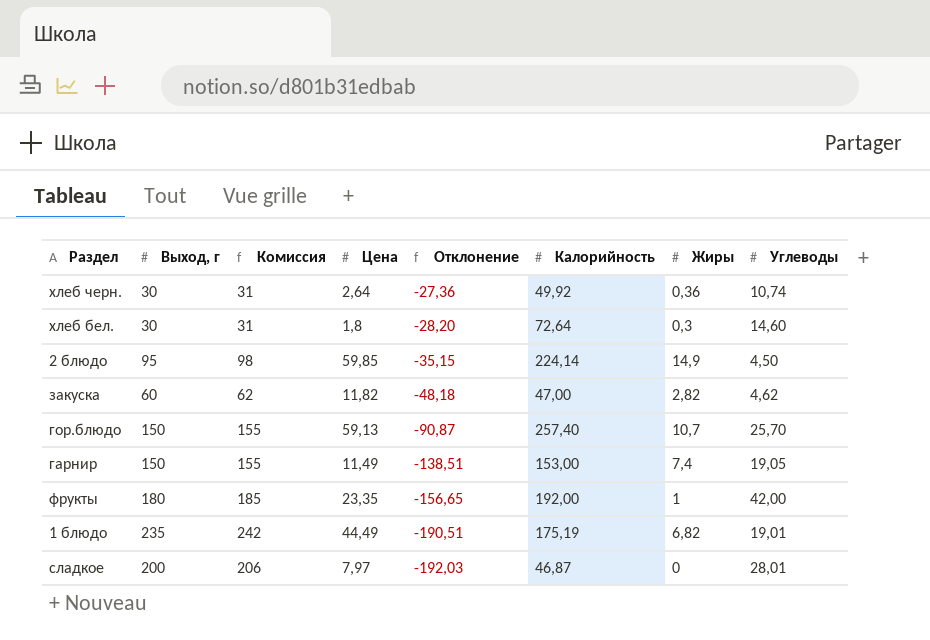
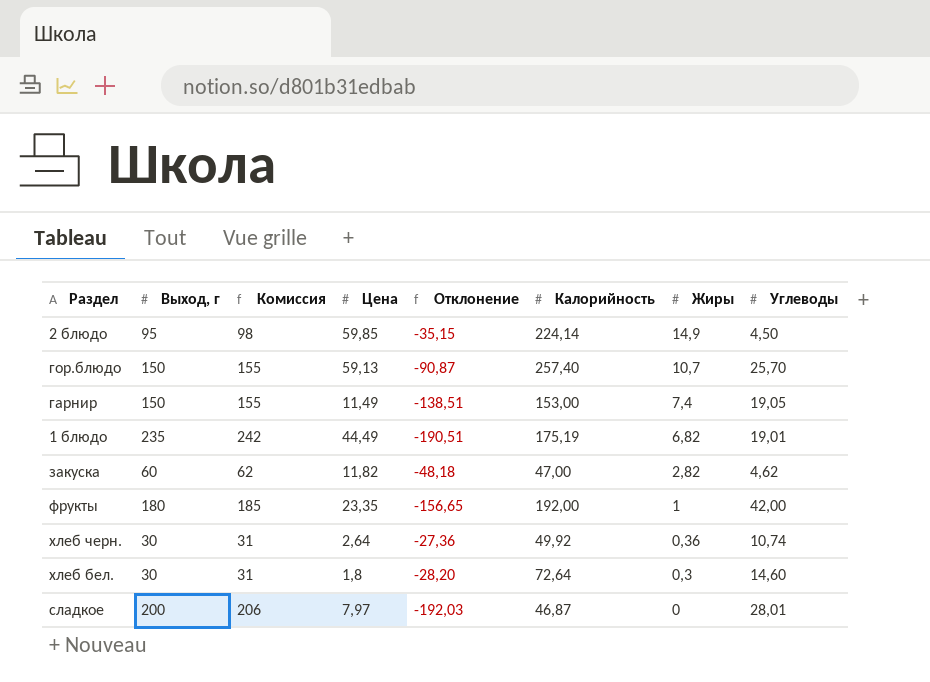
row order: Отклонение descending -> Жиры descending

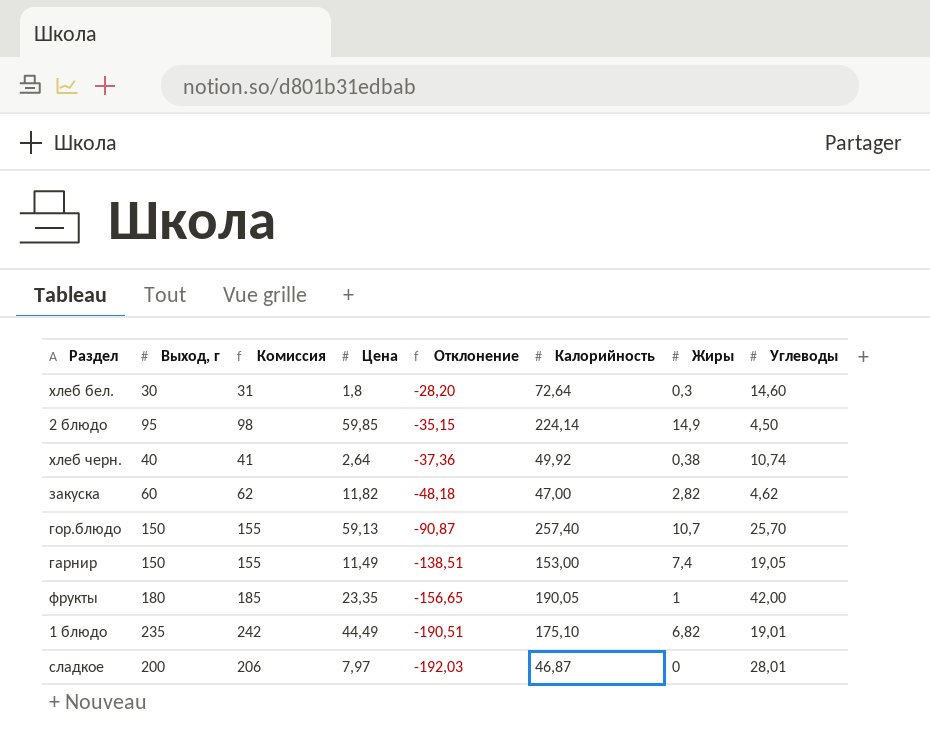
row order: Жиры descending -> Отклонение descending
хлеб черн. | Выход, г: 30 -> 40
хлеб черн. | Комиссия: 31 -> 41
хлеб черн. | Отклонение: -27,36 -> -37,36
хлеб черн. | Жиры: 0,36 -> 0,38
фрукты | Калорийность: 192,00 -> 190,05
1 блюдо | Калорийность: 175,19 -> 175,10

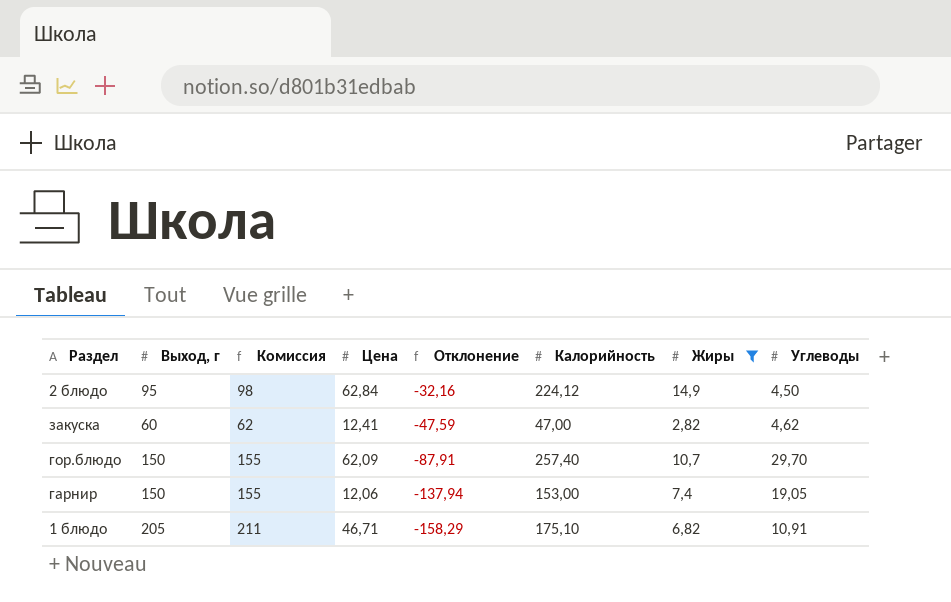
filter: none -> Жиры >= 2,82
2 блюдо | Цена: 59,85 -> 62,84
2 блюдо | Отклонение: -35,15 -> -32,16
2 блюдо | Калорийность: 224,14 -> 224,12
закуска | Цена: 11,82 -> 12,41
закуска | Отклонение: -48,18 -> -47,59
гор.блюдо | Цена: 59,13 -> 62,09
гор.блюдо | Отклонение: -90,87 -> -87,91
гор.блюдо | Углеводы: 25,70 -> 29,70
гарнир | Цена: 11,49 -> 12,06
гарнир | Отклонение: -138,51 -> -137,94
1 блюдо | Выход, г: 235 -> 205
1 блюдо | Комиссия: 242 -> 211
1 блюдо | Цена: 44,49 -> 46,71
1 блюдо | Отклонение: -190,51 -> -158,29
1 блюдо | Углеводы: 19,01 -> 10,91

